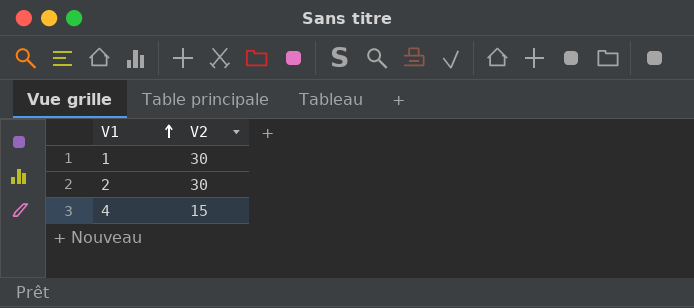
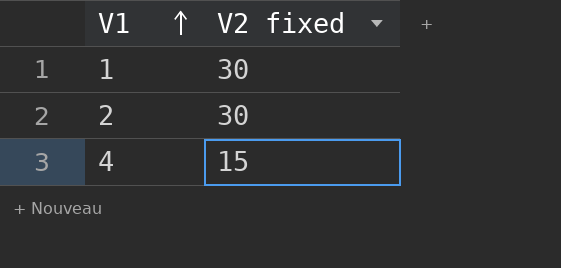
column name: V2 -> V2 fixed

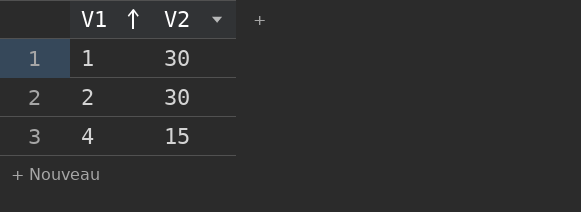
column name: V2 fixed -> V2

